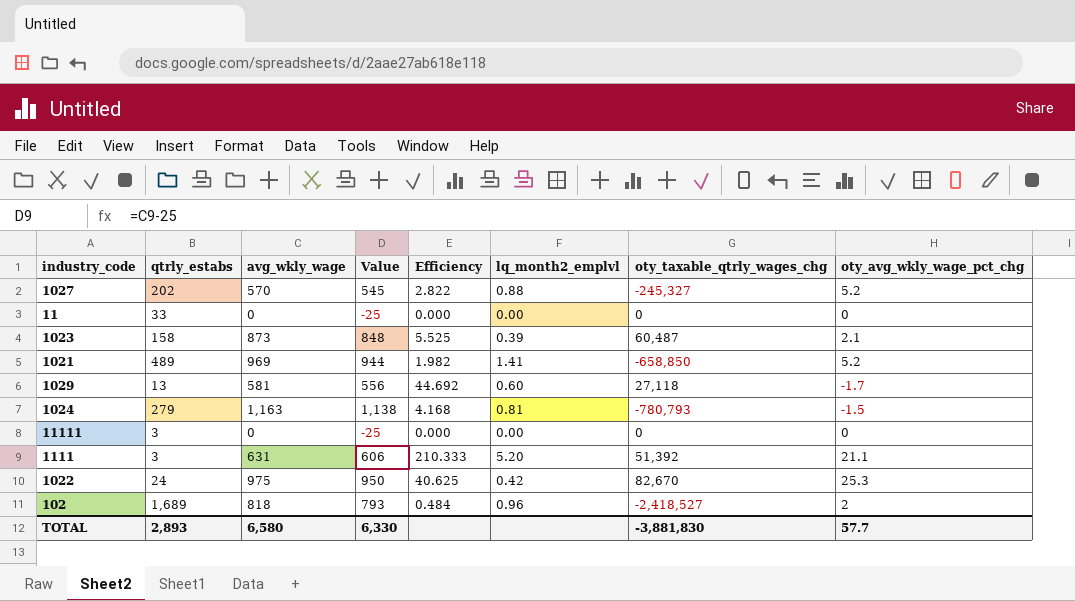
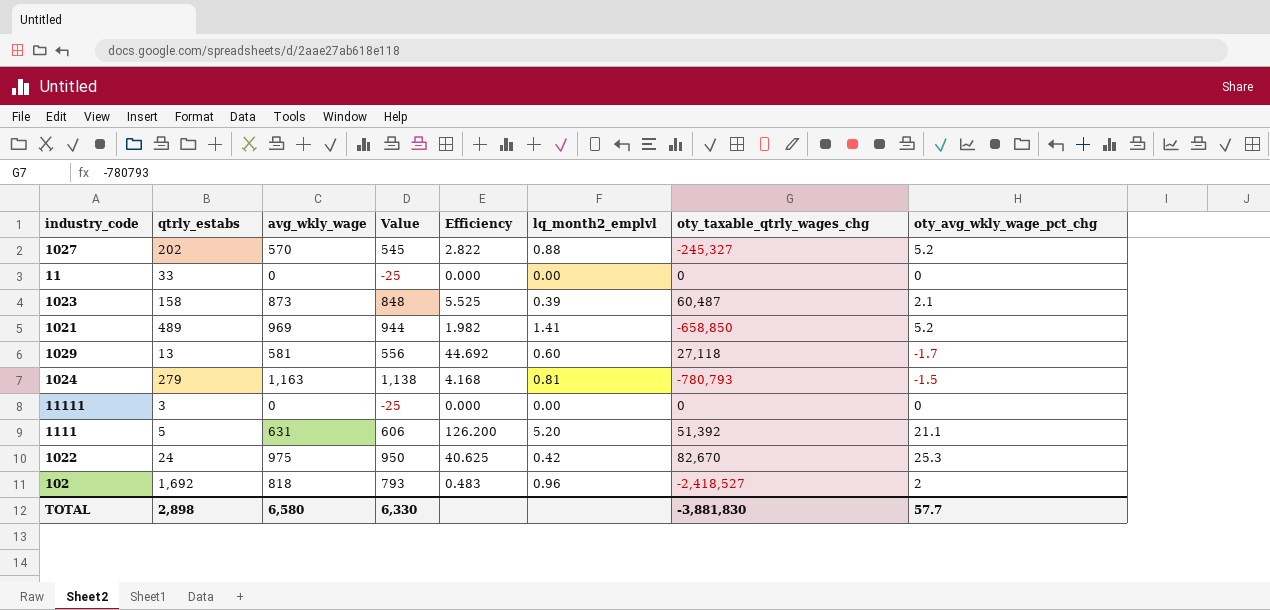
1111 | qtrly_estabs: 3 -> 5
1111 | Efficiency: 210.333 -> 126.200
102 | qtrly_estabs: 1,689 -> 1,692
102 | Efficiency: 0.484 -> 0.483
TOTAL | qtrly_estabs: 2,893 -> 2,898

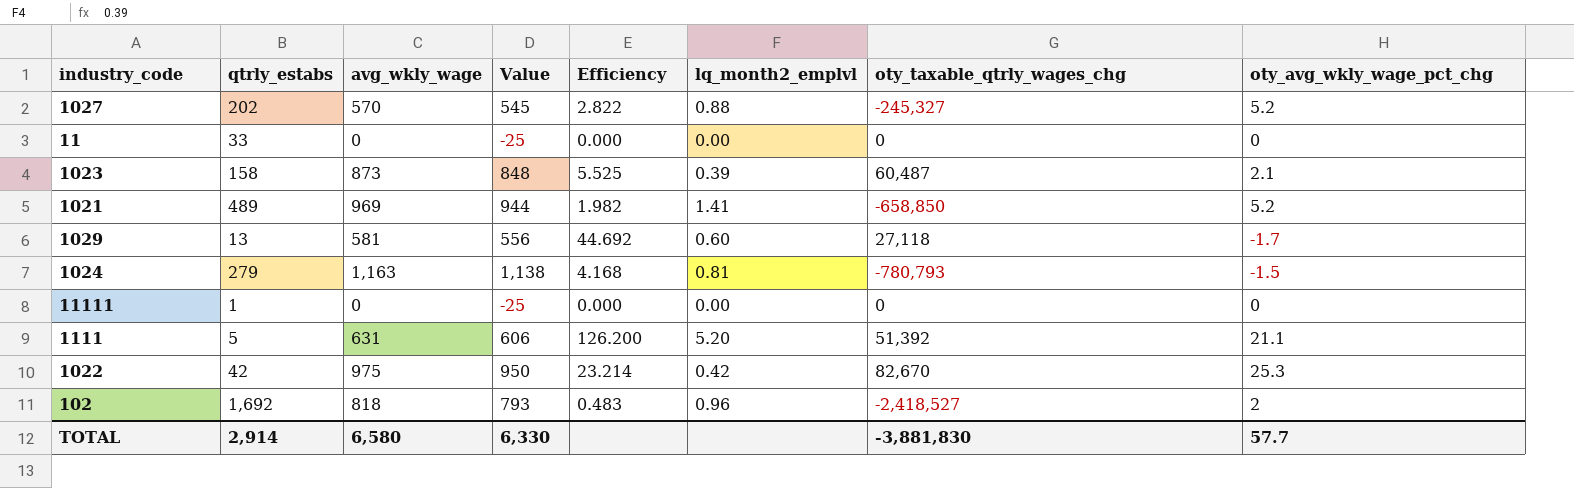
11111 | qtrly_estabs: 3 -> 1
1022 | qtrly_estabs: 24 -> 42
1022 | Efficiency: 40.625 -> 23.214
TOTAL | qtrly_estabs: 2,898 -> 2,914

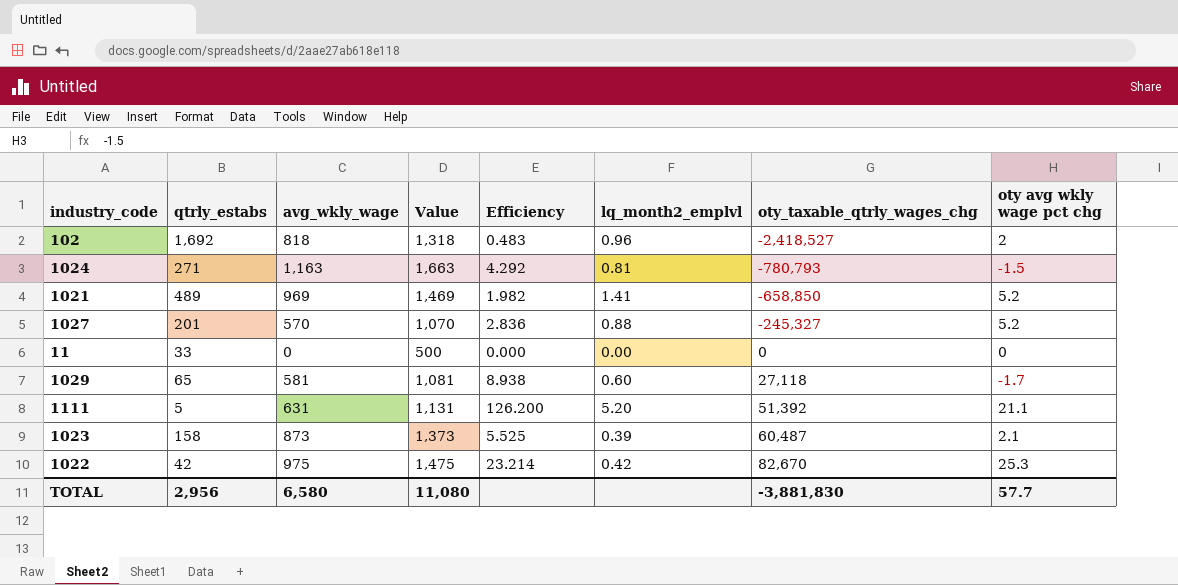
row order: none -> oty_taxable_qtrly_wages_chg ascending
column Value | formula: [avg_wkly_wage] - 25 -> [avg_wkly_wage] + 500
column name: oty_avg_wkly_wage_pct_chg -> oty avg wkly wage pct chg
row 11111: 1 | 0 | -25 | 0.000 | 0.00 | 0 | 0 -> none
1024 | qtrly_estabs: 279 -> 271
1024 | Efficiency: 4.168 -> 4.292
1027 | qtrly_estabs: 202 -> 201
1027 | Efficiency: 2.822 -> 2.836
1029 | qtrly_estabs: 13 -> 65
1029 | Efficiency: 44.692 -> 8.938
TOTAL | qtrly_estabs: 2,914 -> 2,956
TOTAL | Value: 6,330 -> 11,080

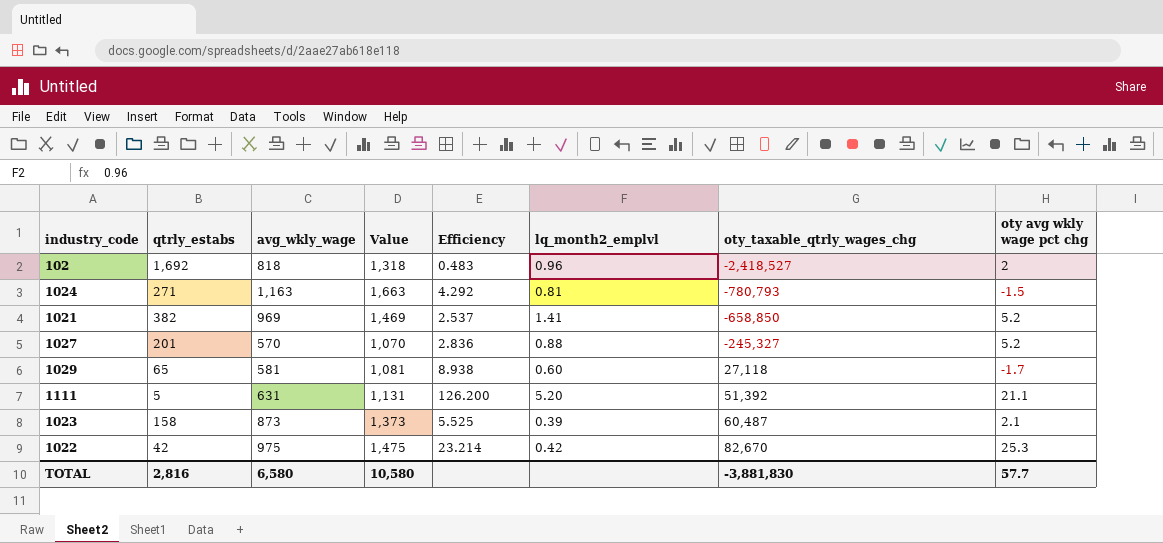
row 11: 33 | 0 | 500 | 0.000 | 0.00 | 0 | 0 -> none
1021 | qtrly_estabs: 489 -> 382
1021 | Efficiency: 1.982 -> 2.537
TOTAL | qtrly_estabs: 2,956 -> 2,816
TOTAL | Value: 11,080 -> 10,580

